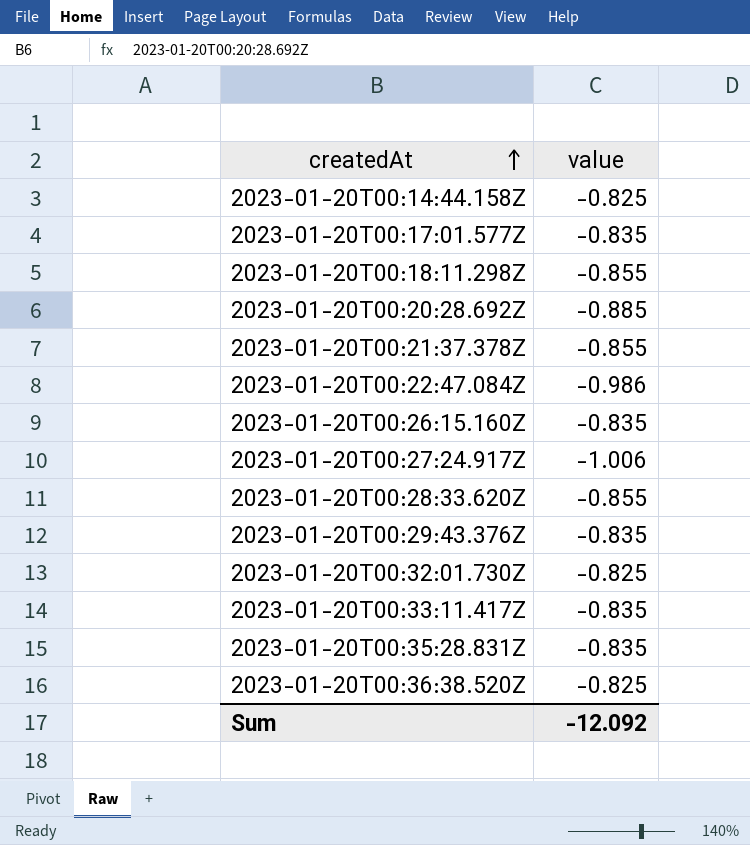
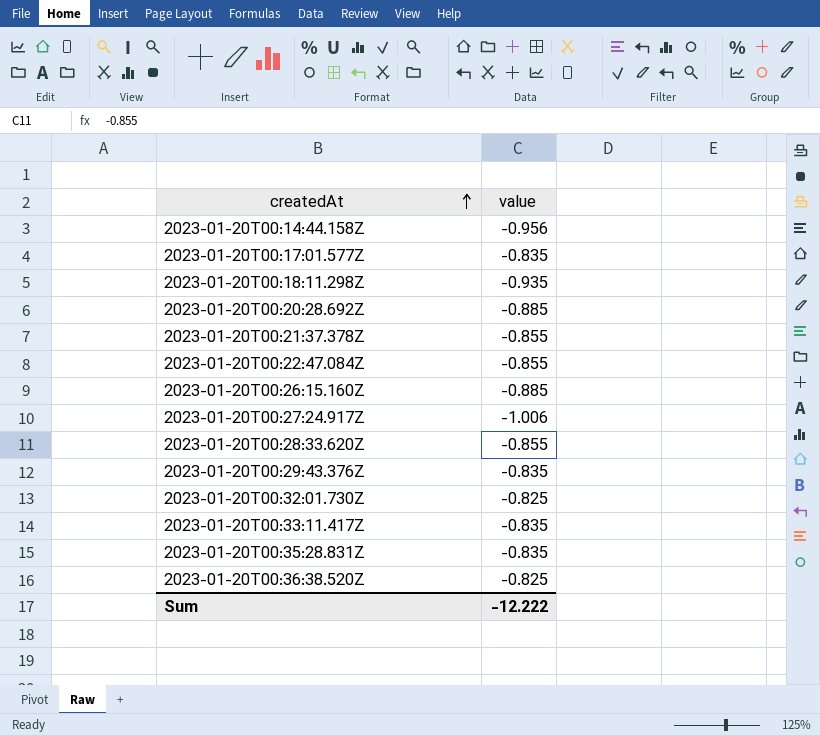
2023-01-20T00:14:44.158Z | value: -0.825 -> -0.956
2023-01-20T00:18:11.298Z | value: -0.855 -> -0.935
2023-01-20T00:22:47.084Z | value: -0.986 -> -0.855
2023-01-20T00:26:15.160Z | value: -0.835 -> -0.885
Sum | value: -12.092 -> -12.222

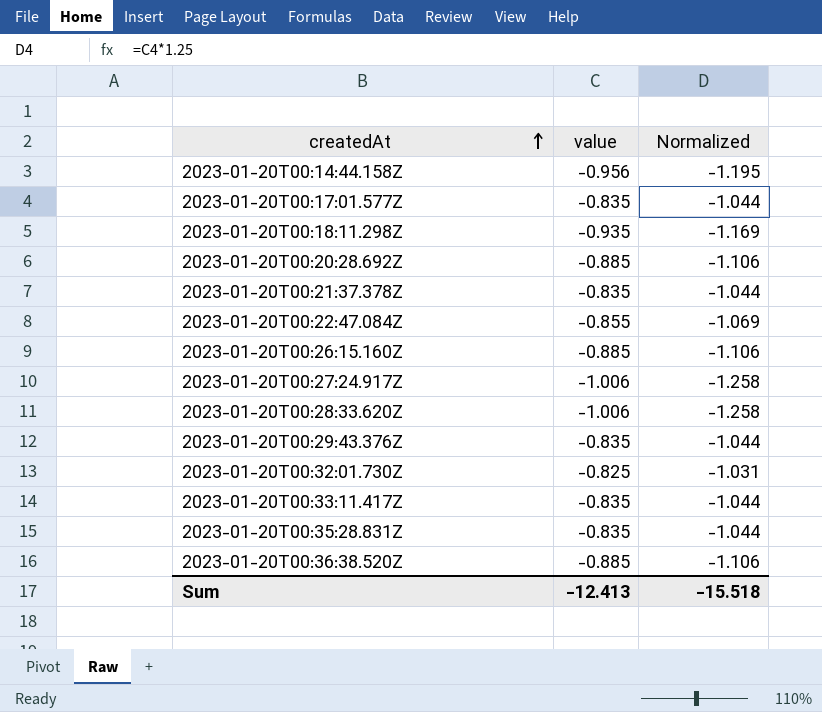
column Normalized | formula: none -> [value] * 1.25
2023-01-20T00:21:37.378Z | value: -0.855 -> -0.835
2023-01-20T00:28:33.620Z | value: -0.855 -> -1.006
2023-01-20T00:36:38.520Z | value: -0.825 -> -0.885
Sum | value: -12.222 -> -12.413

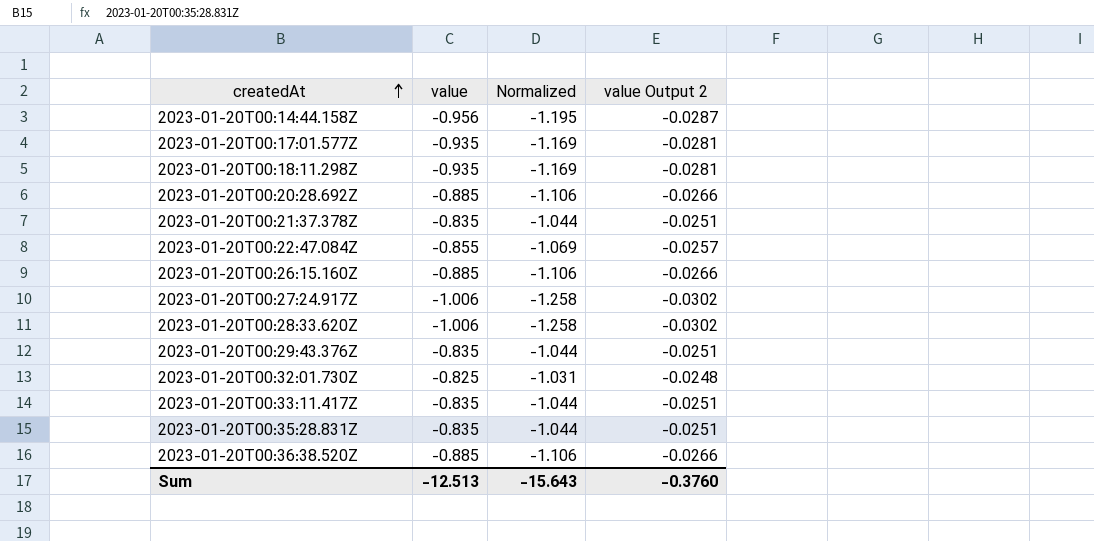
column value Output 2 | formula: none -> [value] * 0.03
2023-01-20T00:17:01.577Z | value: -0.835 -> -0.935
2023-01-20T00:17:01.577Z | Normalized: -1.044 -> -1.169
Sum | value: -12.413 -> -12.513
Sum | Normalized: -15.518 -> -15.643

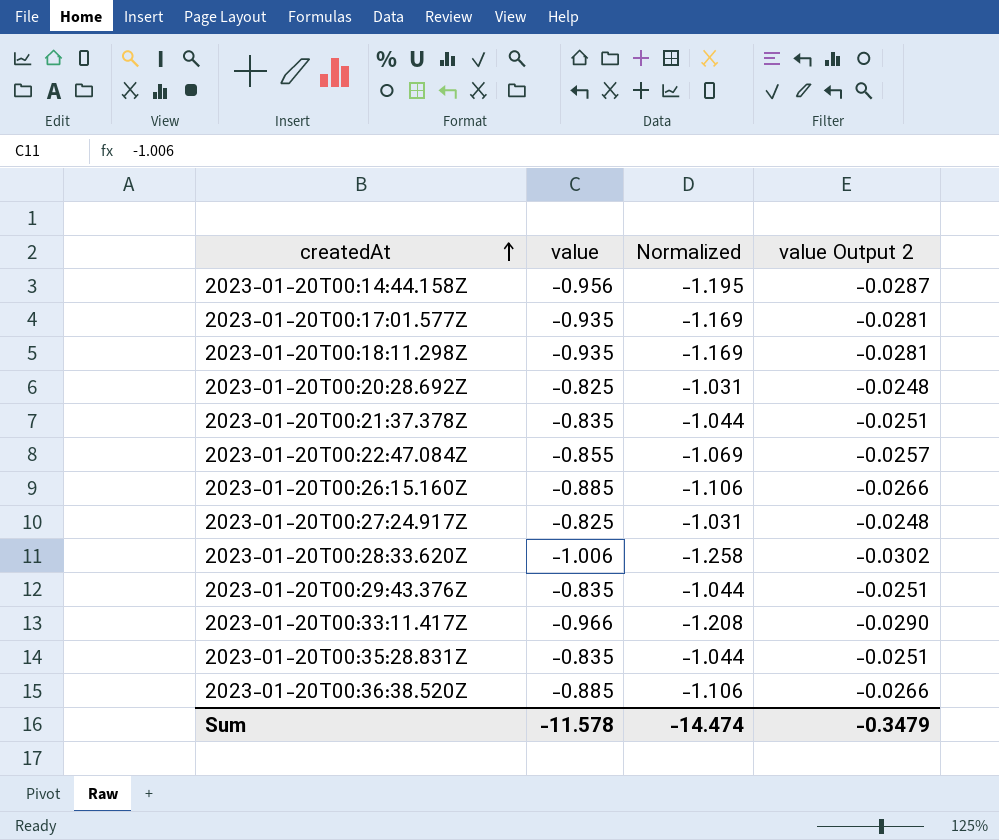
row 2023-01-20T00:32:01.730Z: -0.825 | -1.031 | -0.0248 -> none
2023-01-20T00:20:28.692Z | value: -0.885 -> -0.825
2023-01-20T00:20:28.692Z | Normalized: -1.106 -> -1.031
2023-01-20T00:20:28.692Z | value Output 2: -0.0266 -> -0.0248
2023-01-20T00:27:24.917Z | value: -1.006 -> -0.825
2023-01-20T00:27:24.917Z | Normalized: -1.258 -> -1.031
2023-01-20T00:27:24.917Z | value Output 2: -0.0302 -> -0.0248
2023-01-20T00:33:11.417Z | value: -0.835 -> -0.966
2023-01-20T00:33:11.417Z | Normalized: -1.044 -> -1.208
2023-01-20T00:33:11.417Z | value Output 2: -0.0251 -> -0.0290
Sum | value: -12.513 -> -11.578
Sum | Normalized: -15.643 -> -14.474
Sum | value Output 2: -0.3760 -> -0.3479

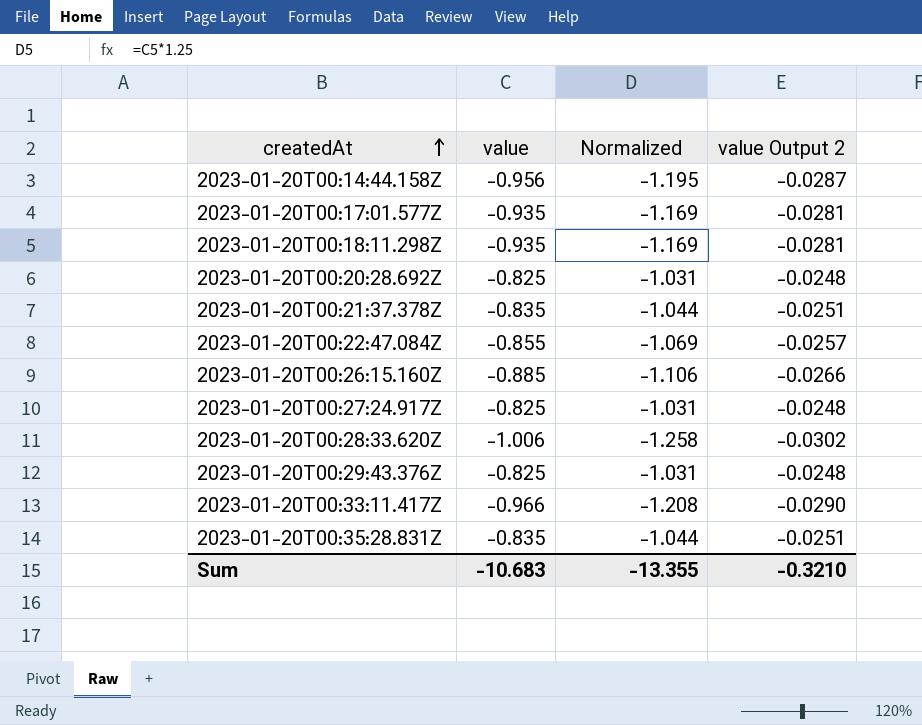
row 2023-01-20T00:36:38.520Z: -0.885 | -1.106 | -0.0266 -> none
2023-01-20T00:29:43.376Z | value: -0.835 -> -0.825
2023-01-20T00:29:43.376Z | Normalized: -1.044 -> -1.031
2023-01-20T00:29:43.376Z | value Output 2: -0.0251 -> -0.0248
Sum | value: -11.578 -> -10.683
Sum | Normalized: -14.474 -> -13.355
Sum | value Output 2: -0.3479 -> -0.3210

